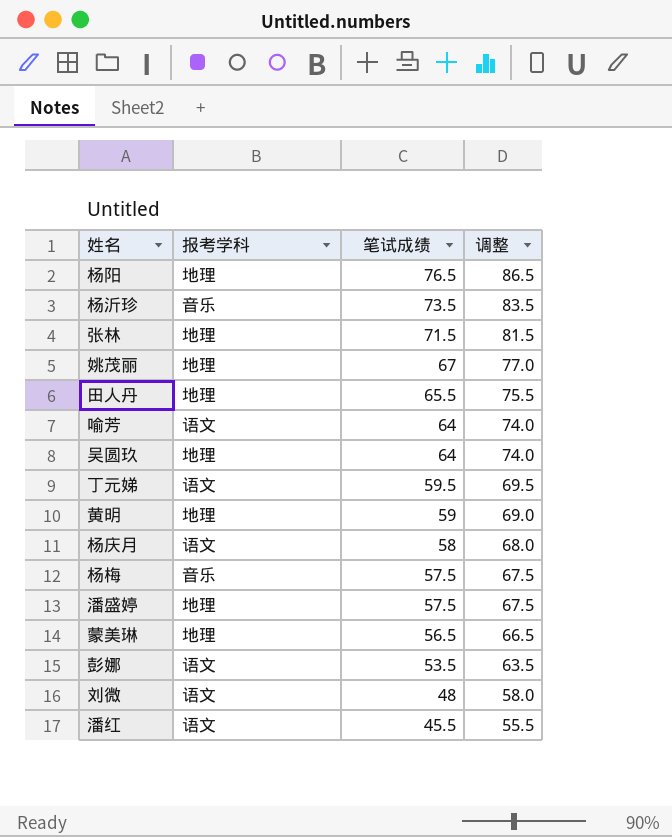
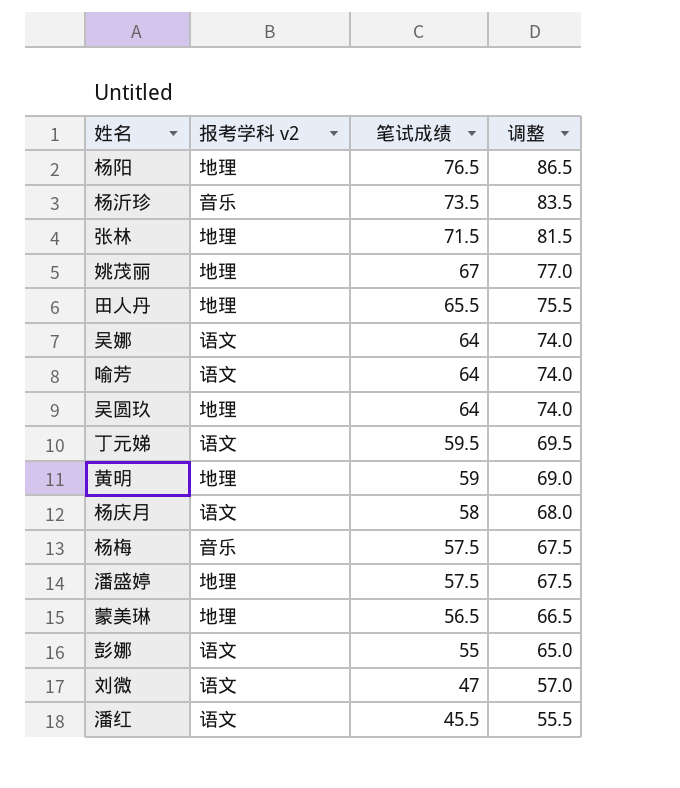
column name: 报考学科 -> 报考学科 v2
row 吴娜: none -> 语文 | 64 | 74.0
彭娜 | 笔试成绩: 53.5 -> 55
彭娜 | 调整: 63.5 -> 65.0
刘微 | 笔试成绩: 48 -> 47
刘微 | 调整: 58.0 -> 57.0

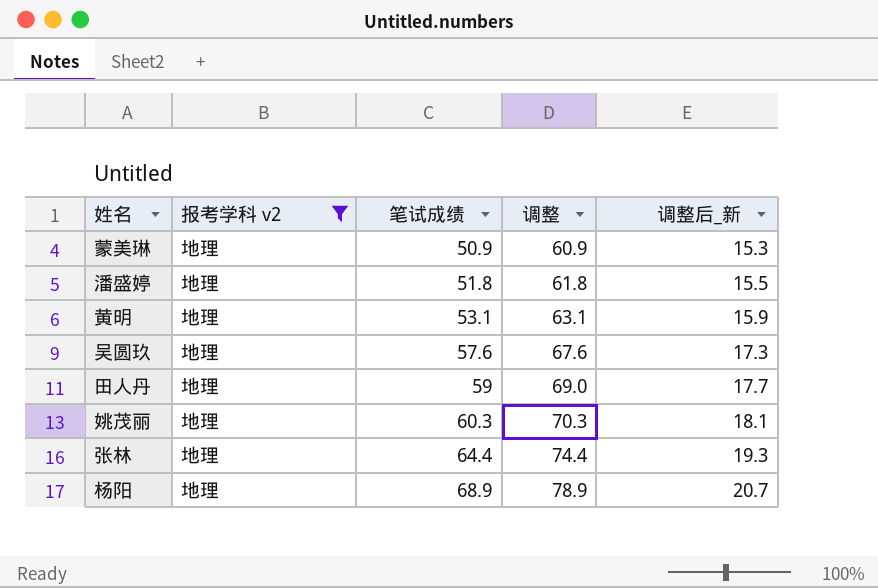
filter: none -> 报考学科 v2 = 地理
row order: 笔试成绩 descending -> 笔试成绩 ascending
column 调整后_新 | formula: none -> [笔试成绩] * 0.3
蒙美琳 | 笔试成绩: 56.5 -> 50.9
蒙美琳 | 调整: 66.5 -> 60.9
潘盛婷 | 笔试成绩: 57.5 -> 51.8
潘盛婷 | 调整: 67.5 -> 61.8
黄明 | 笔试成绩: 59 -> 53.1
黄明 | 调整: 69.0 -> 63.1
吴圆玖 | 笔试成绩: 64 -> 57.6
吴圆玖 | 调整: 74.0 -> 67.6
田人丹 | 笔试成绩: 65.5 -> 59
田人丹 | 调整: 75.5 -> 69.0
姚茂丽 | 笔试成绩: 67 -> 60.3
姚茂丽 | 调整: 77.0 -> 70.3
张林 | 笔试成绩: 71.5 -> 64.4
张林 | 调整: 81.5 -> 74.4
杨阳 | 笔试成绩: 76.5 -> 68.9
杨阳 | 调整: 86.5 -> 78.9

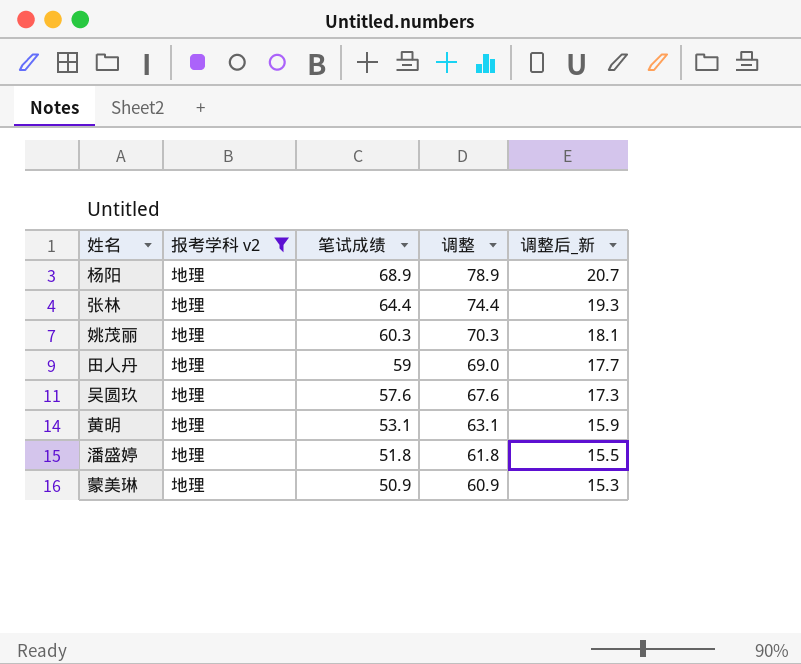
row order: 笔试成绩 ascending -> 笔试成绩 descending

